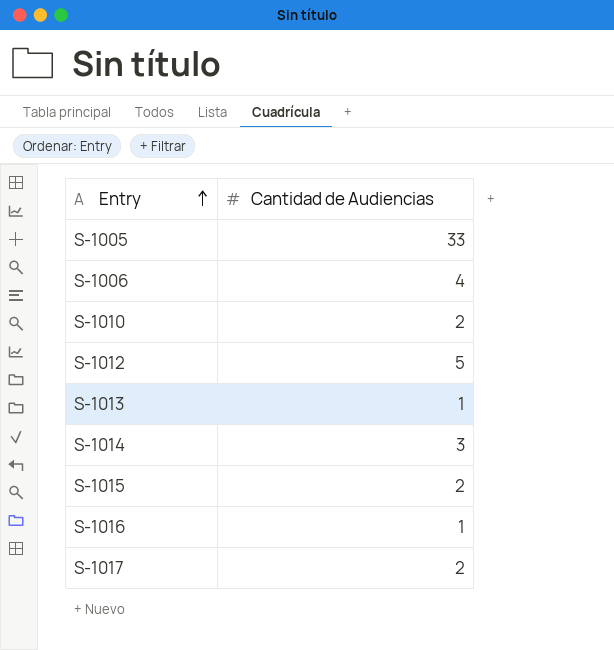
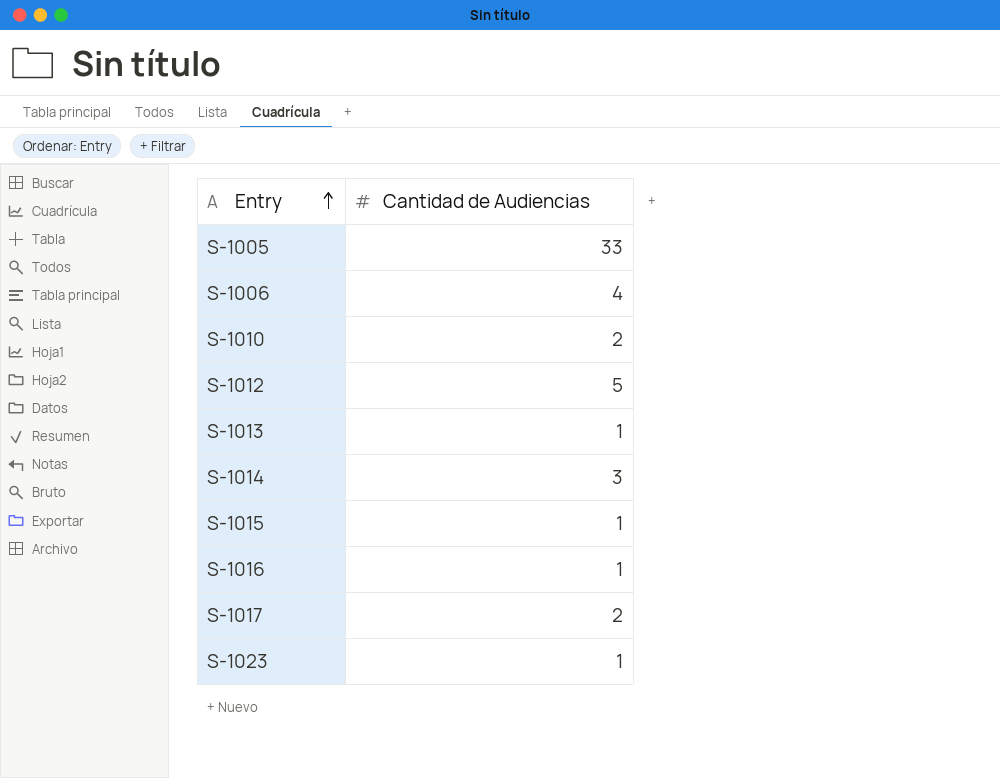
S-1015 | Cantidad de Audiencias: 2 -> 1
row S-1023: none -> 1

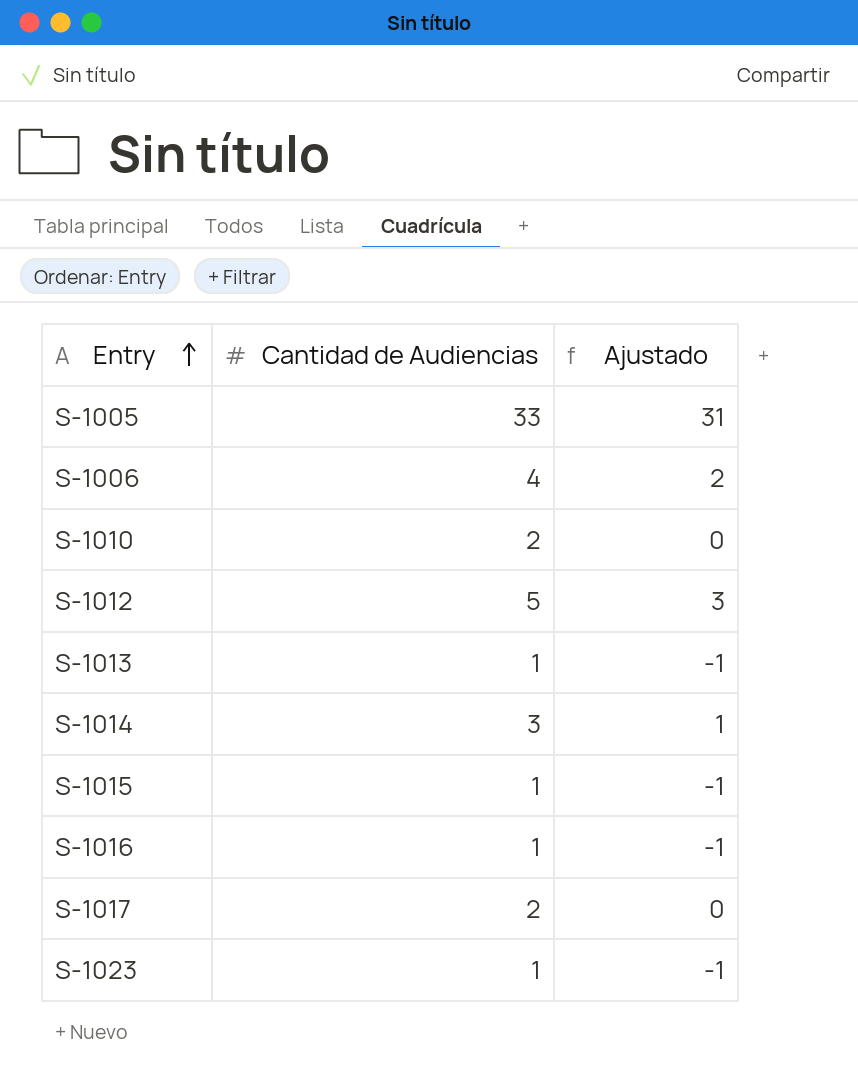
column Ajustado | formula: none -> [Cantidad de Audiencias] - 2

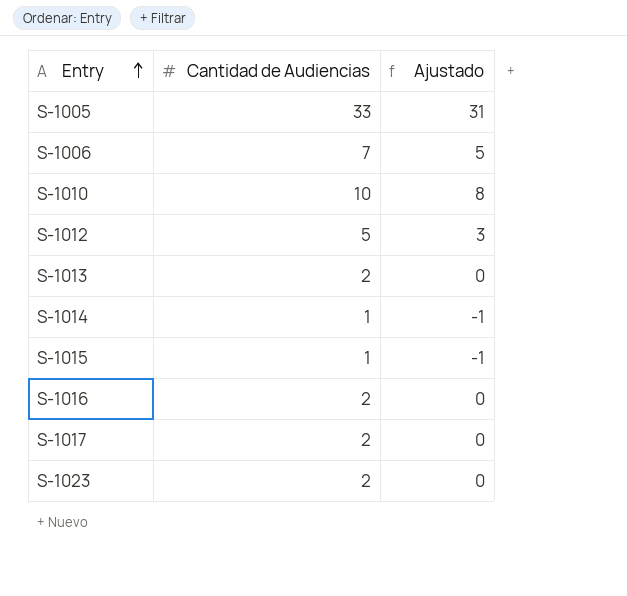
S-1006 | Cantidad de Audiencias: 4 -> 7
S-1006 | Ajustado: 2 -> 5
S-1010 | Cantidad de Audiencias: 2 -> 10
S-1010 | Ajustado: 0 -> 8
S-1013 | Cantidad de Audiencias: 1 -> 2
S-1013 | Ajustado: -1 -> 0
S-1014 | Cantidad de Audiencias: 3 -> 1
S-1014 | Ajustado: 1 -> -1
S-1016 | Cantidad de Audiencias: 1 -> 2
S-1016 | Ajustado: -1 -> 0
S-1023 | Cantidad de Audiencias: 1 -> 2
S-1023 | Ajustado: -1 -> 0

